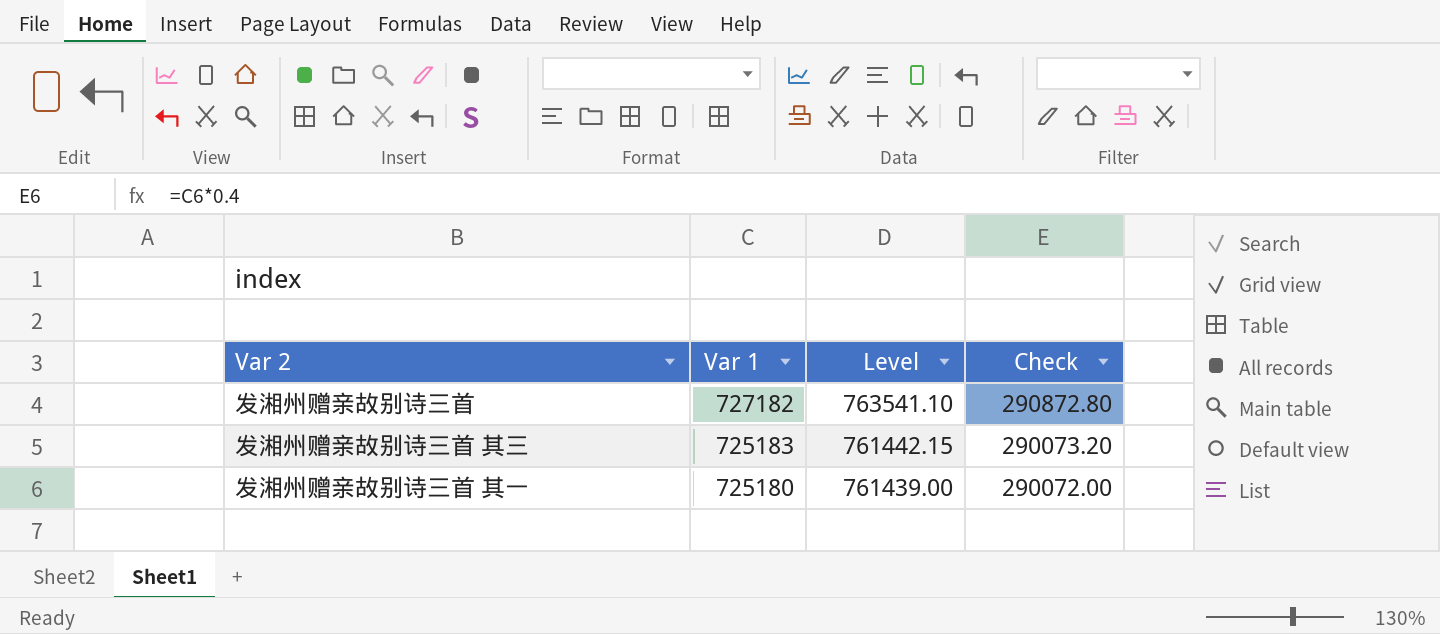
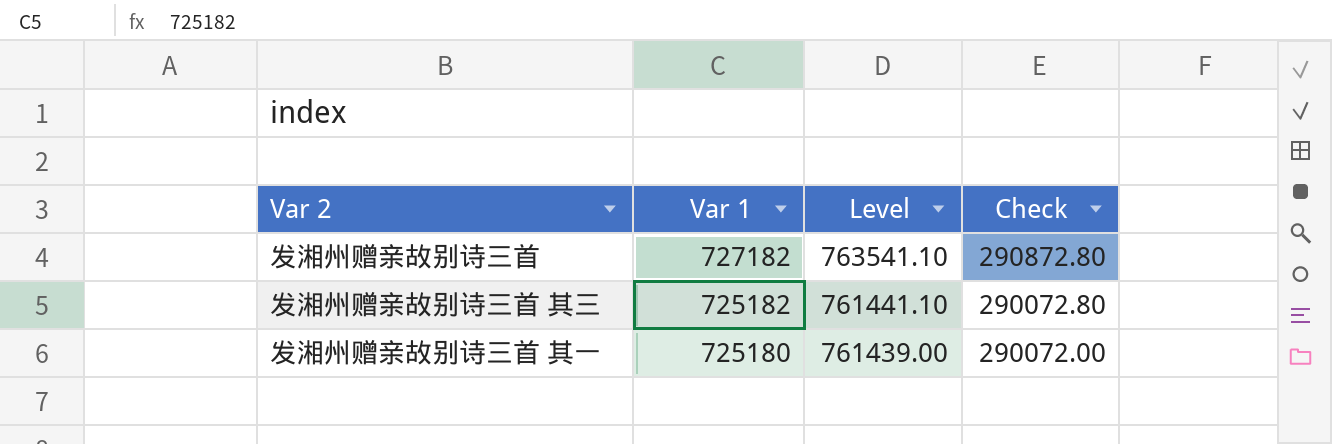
发湘州赠亲故别诗三首 其三 | Var 1: 725183 -> 725182
发湘州赠亲故别诗三首 其三 | Level: 761442.15 -> 761441.10
发湘州赠亲故别诗三首 其三 | Check: 290073.20 -> 290072.80

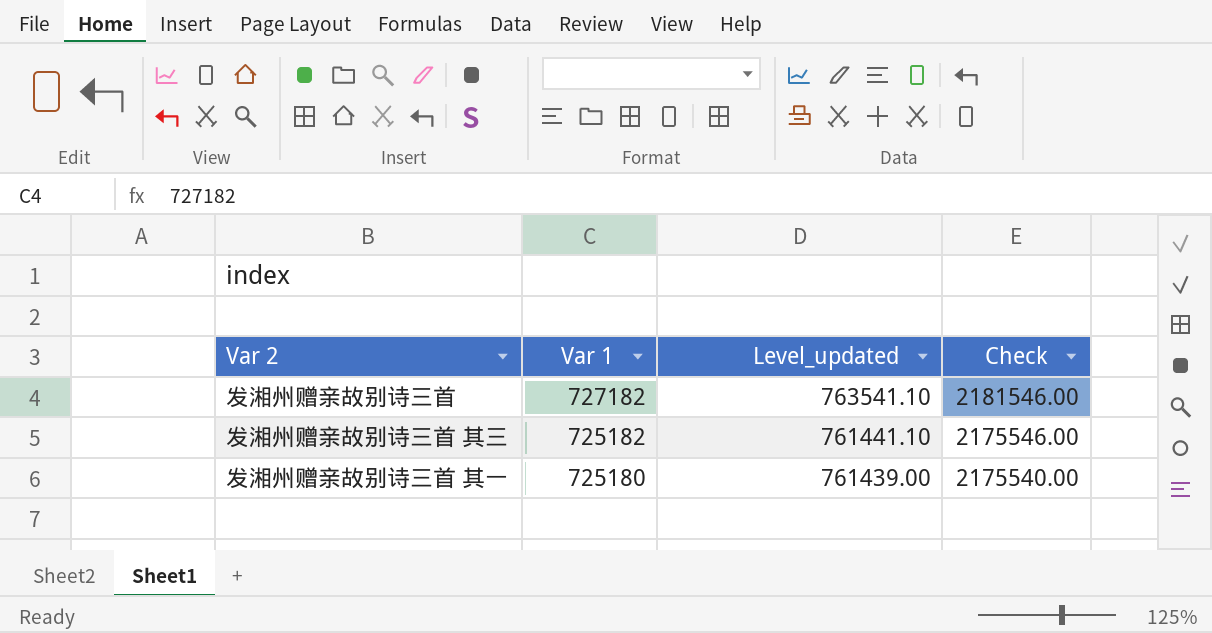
column name: Level -> Level_updated
column Check | formula: [Var 1] * 0.4 -> [Var 1] * 3

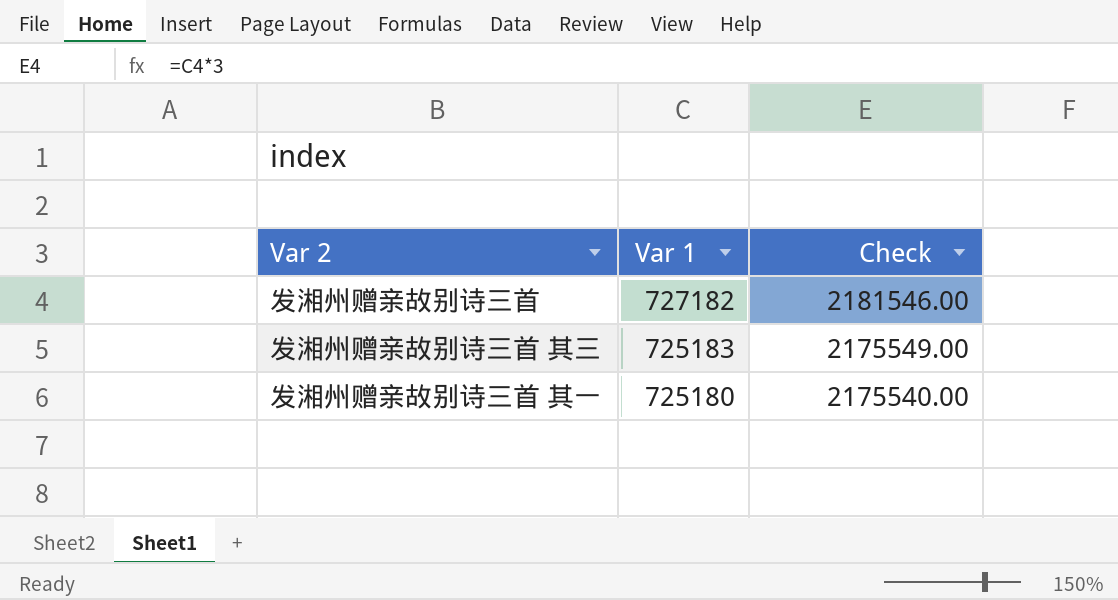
column Level_updated | formula: [Var 1] * 1.05 -> none
发湘州赠亲故别诗三首 其三 | Var 1: 725182 -> 725183
发湘州赠亲故别诗三首 其三 | Check: 2175546.00 -> 2175549.00

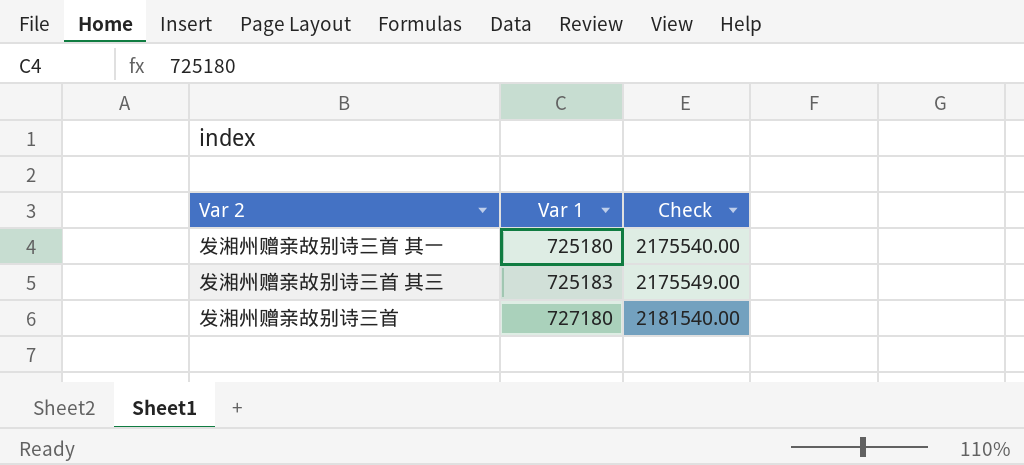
row order: Var 1 descending -> Var 1 ascending
发湘州赠亲故别诗三首 | Var 1: 727182 -> 727180
发湘州赠亲故别诗三首 | Check: 2181546.00 -> 2181540.00

